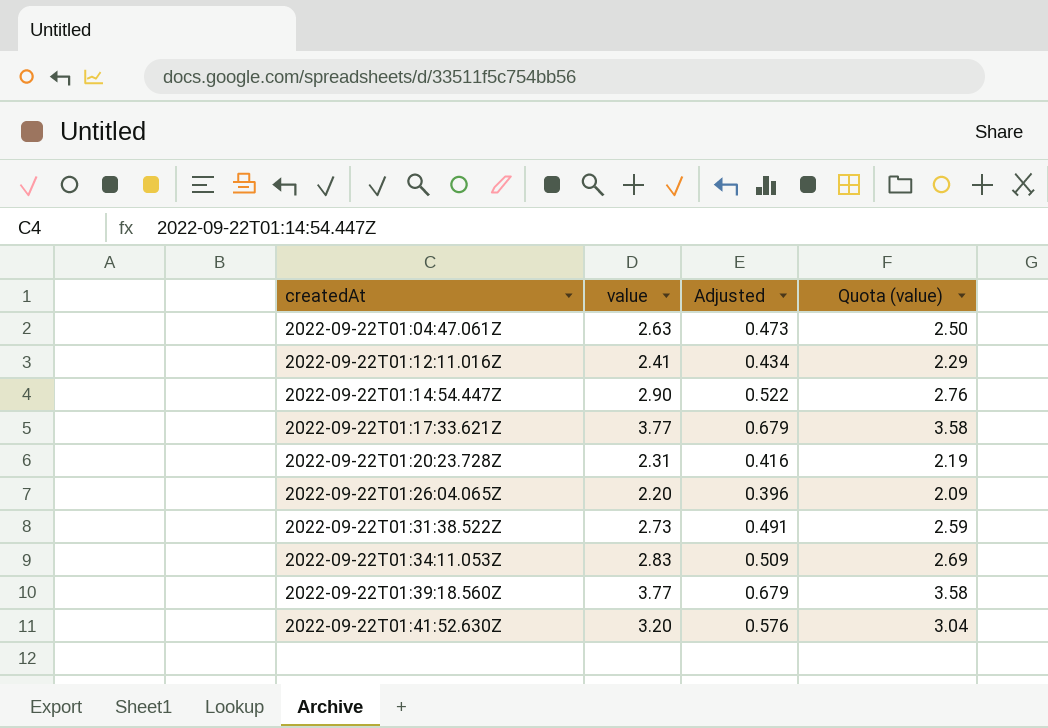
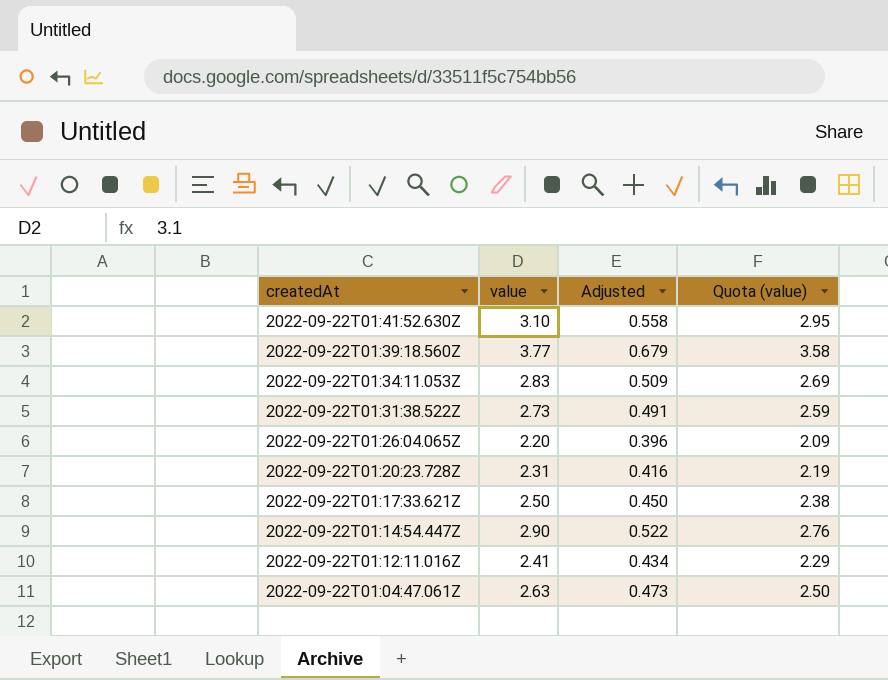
row order: createdAt ascending -> createdAt descending
2022-09-22T01:41:52.630Z | value: 3.20 -> 3.10
2022-09-22T01:41:52.630Z | Adjusted: 0.576 -> 0.558
2022-09-22T01:41:52.630Z | Quota (value): 3.04 -> 2.95
2022-09-22T01:17:33.621Z | value: 3.77 -> 2.50
2022-09-22T01:17:33.621Z | Adjusted: 0.679 -> 0.450
2022-09-22T01:17:33.621Z | Quota (value): 3.58 -> 2.38

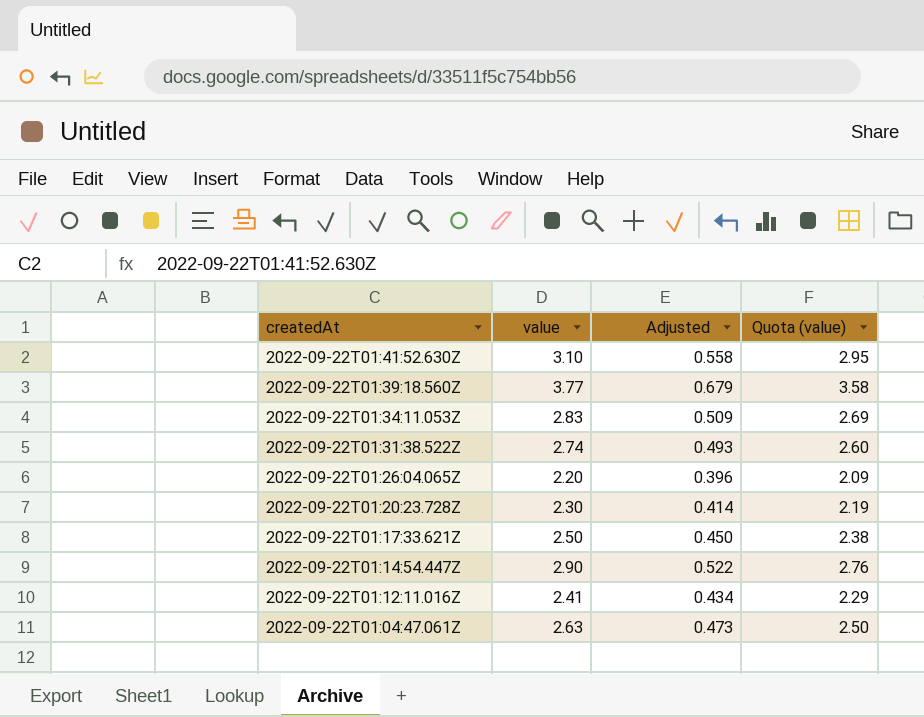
2022-09-22T01:31:38.522Z | value: 2.73 -> 2.74
2022-09-22T01:31:38.522Z | Adjusted: 0.491 -> 0.493
2022-09-22T01:31:38.522Z | Quota (value): 2.59 -> 2.60
2022-09-22T01:20:23.728Z | value: 2.31 -> 2.30
2022-09-22T01:20:23.728Z | Adjusted: 0.416 -> 0.414

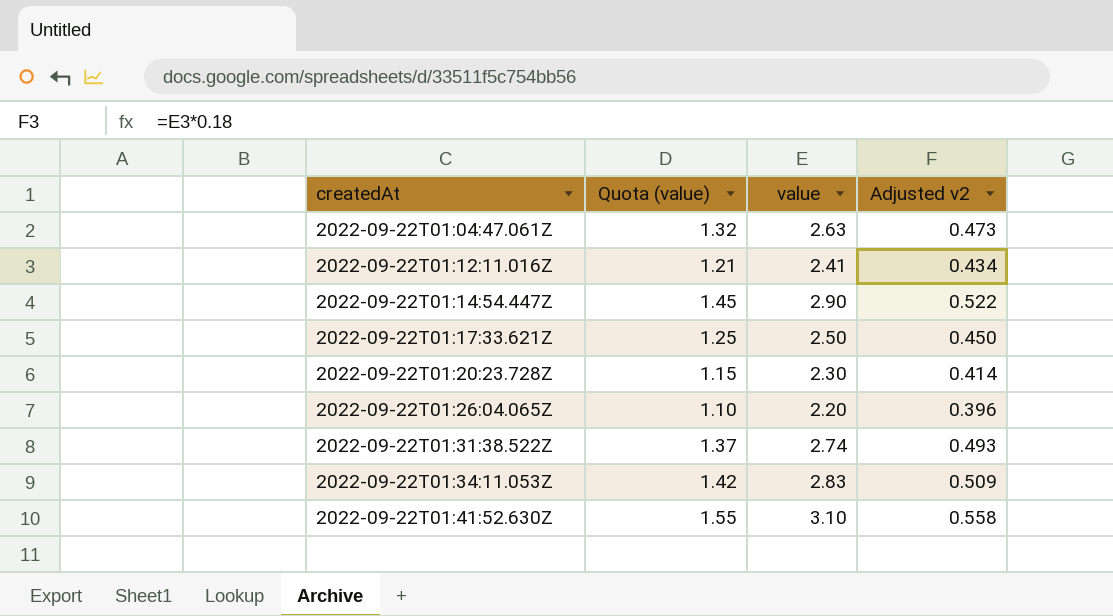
row order: createdAt descending -> createdAt ascending
column Quota (value) | formula: [value] * 0.95 -> [value] * 0.5
column Quota (value) | position: 4 -> 2
column name: Adjusted -> Adjusted v2
row 2022-09-22T01:39:18.560Z: 3.77 | 0.679 | 3.58 -> none

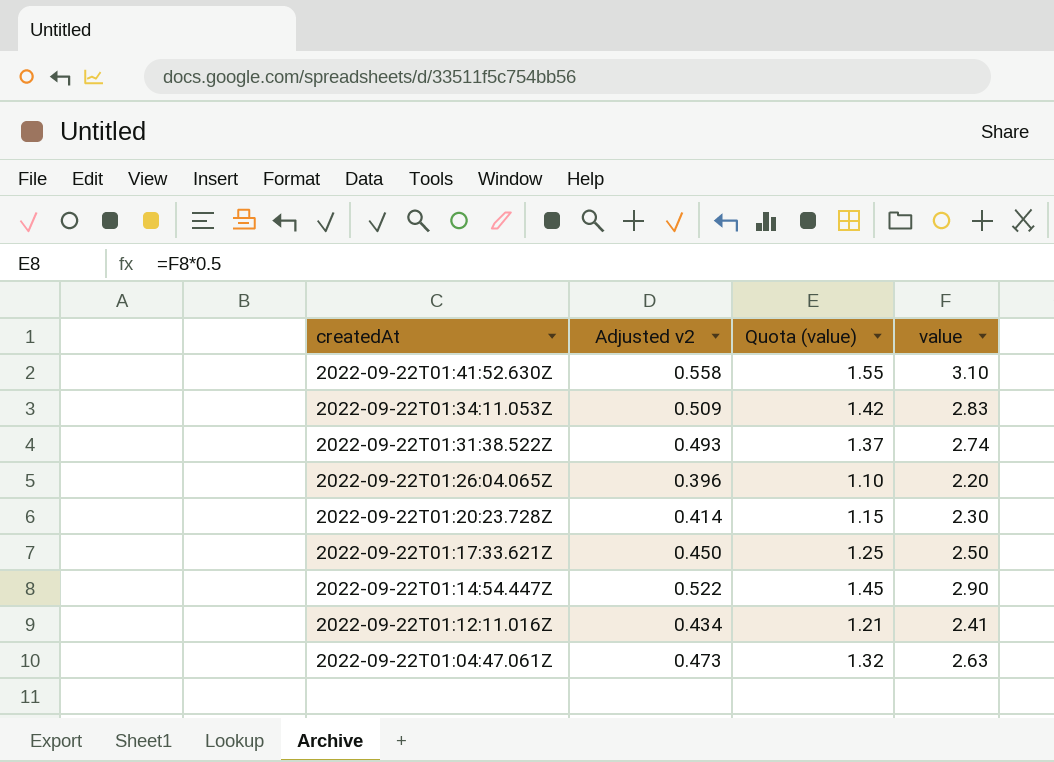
row order: createdAt ascending -> createdAt descending
column Adjusted v2 | position: 4 -> 2

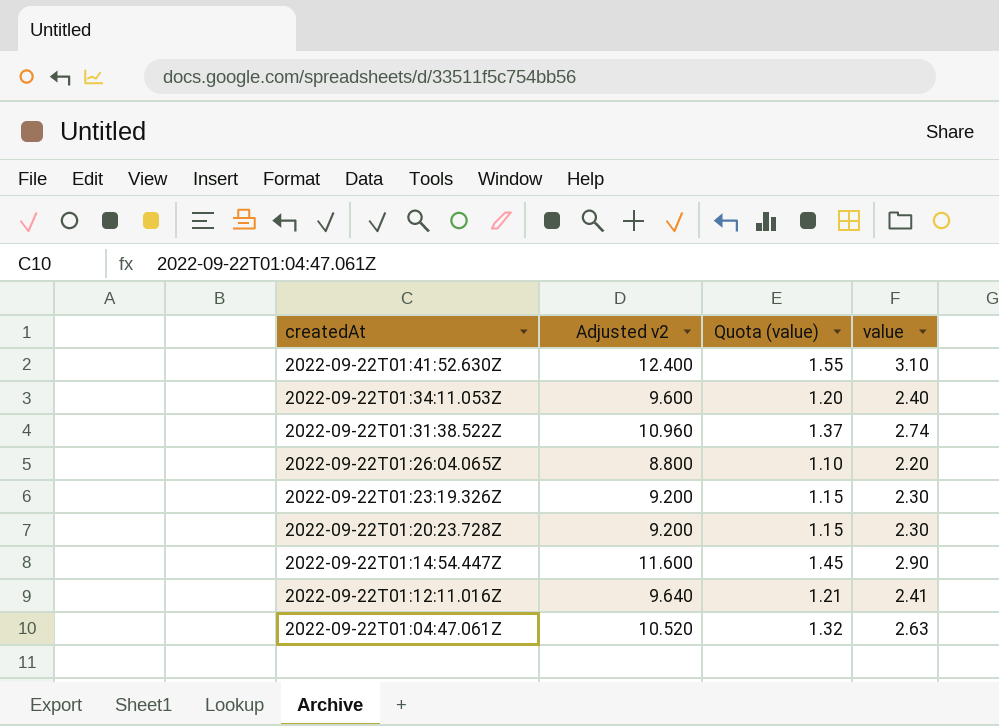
column Adjusted v2 | formula: [value] * 0.18 -> [value] * 4
row 2022-09-22T01:17:33.621Z: 0.450 | 1.25 | 2.50 -> none
2022-09-22T01:34:11.053Z | Quota (value): 1.42 -> 1.20
2022-09-22T01:34:11.053Z | value: 2.83 -> 2.40
row 2022-09-22T01:23:19.326Z: none -> 9.200 | 1.15 | 2.30

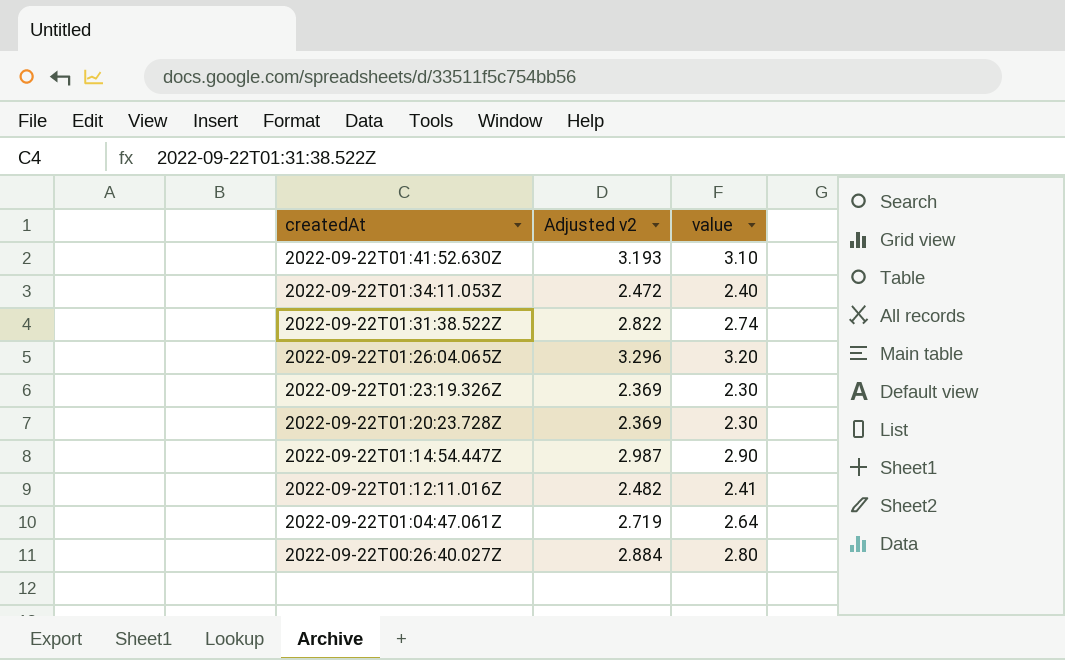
column Quota (value) | formula: [value] * 0.5 -> none
column Adjusted v2 | formula: [value] * 4 -> [value] * 1.03
2022-09-22T01:26:04.065Z | value: 2.20 -> 3.20
2022-09-22T01:04:47.061Z | value: 2.63 -> 2.64
row 2022-09-22T00:26:40.027Z: none -> 2.884 | 2.80

